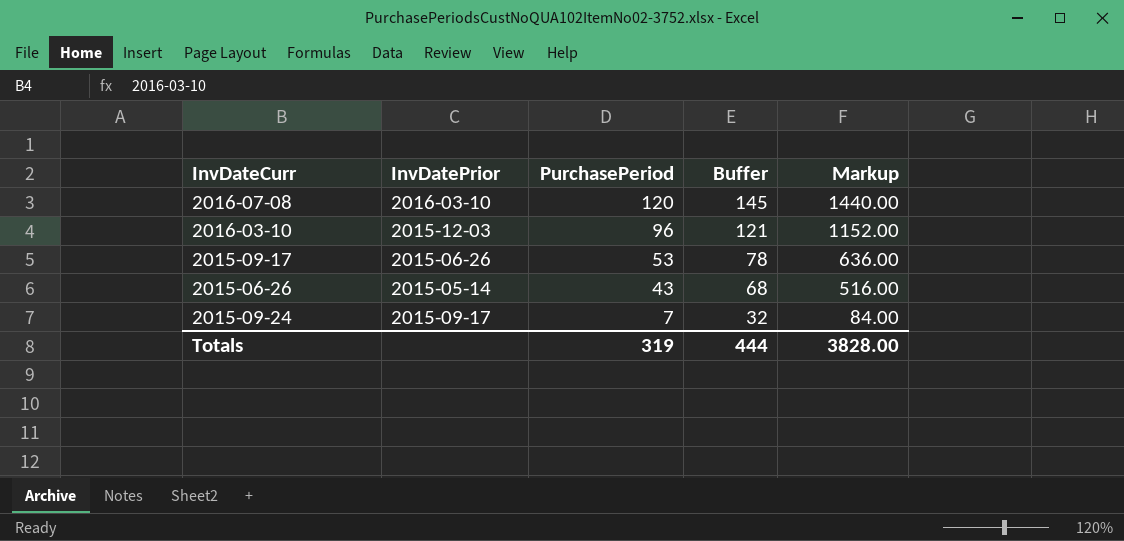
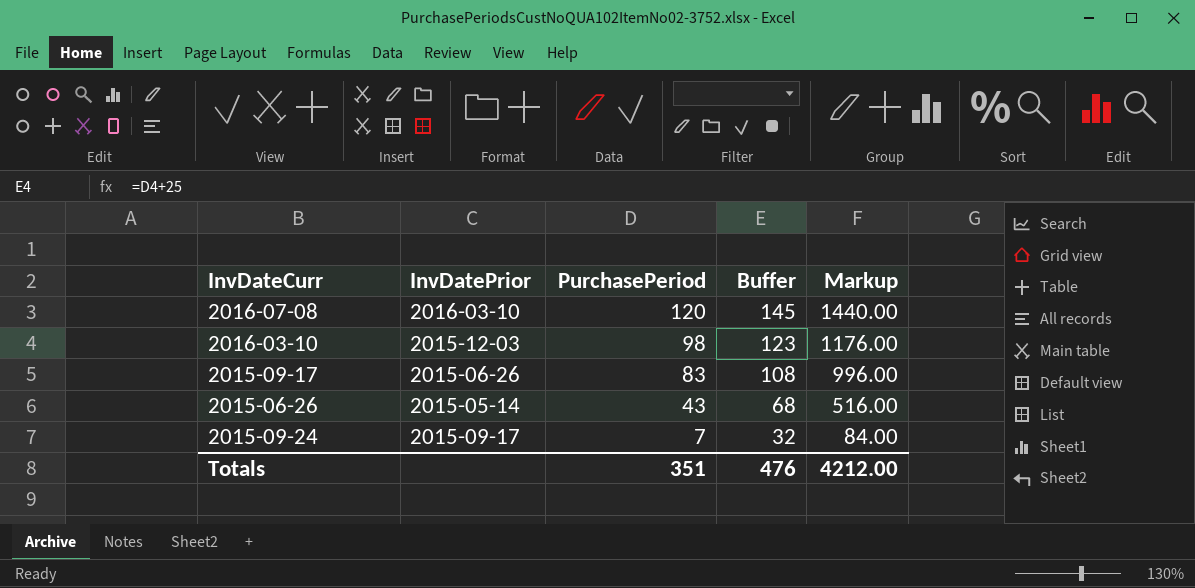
2016-03-10 | PurchasePeriod: 96 -> 98
2016-03-10 | Buffer: 121 -> 123
2016-03-10 | Markup: 1152.00 -> 1176.00
2015-09-17 | PurchasePeriod: 53 -> 83
2015-09-17 | Buffer: 78 -> 108
2015-09-17 | Markup: 636.00 -> 996.00
Totals | PurchasePeriod: 319 -> 351
Totals | Buffer: 444 -> 476
Totals | Markup: 3828.00 -> 4212.00

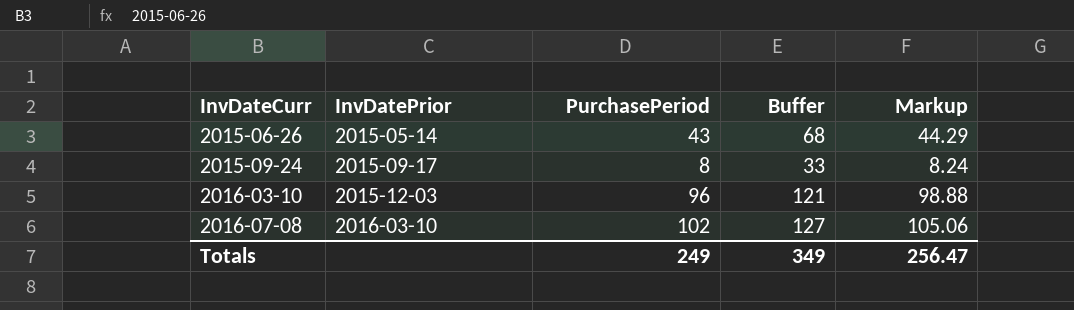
row order: PurchasePeriod descending -> InvDateCurr ascending
column Markup | formula: [PurchasePeriod] * 12 -> [PurchasePeriod] * 1.03
row 2015-09-17: 2015-06-26 | 83 | 108 | 996.00 -> none
2015-09-24 | PurchasePeriod: 7 -> 8
2015-09-24 | Buffer: 32 -> 33
2016-03-10 | PurchasePeriod: 98 -> 96
2016-03-10 | Buffer: 123 -> 121
2016-07-08 | PurchasePeriod: 120 -> 102
2016-07-08 | Buffer: 145 -> 127
Totals | PurchasePeriod: 351 -> 249
Totals | Buffer: 476 -> 349
Totals | Markup: 4212.00 -> 256.47

